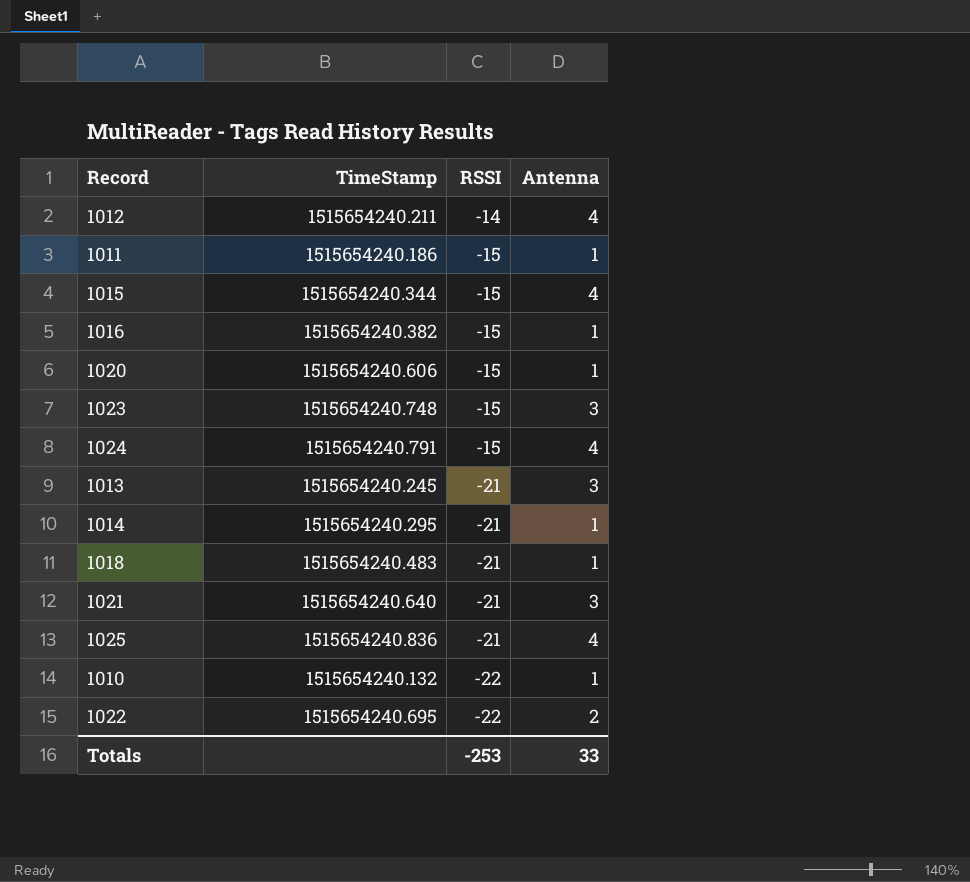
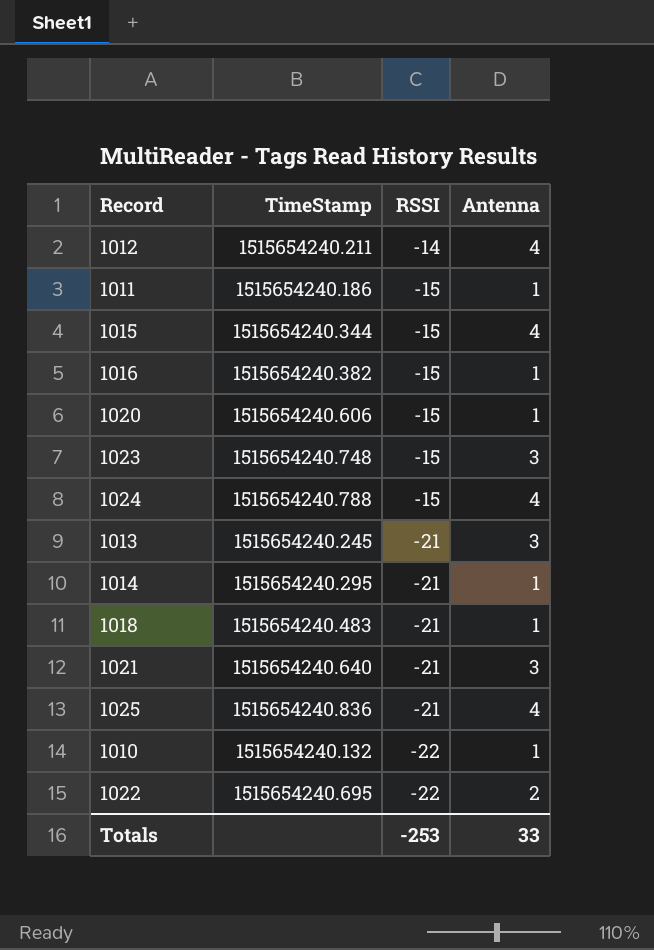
1024 | TimeStamp: 1515654240.791 -> 1515654240.788

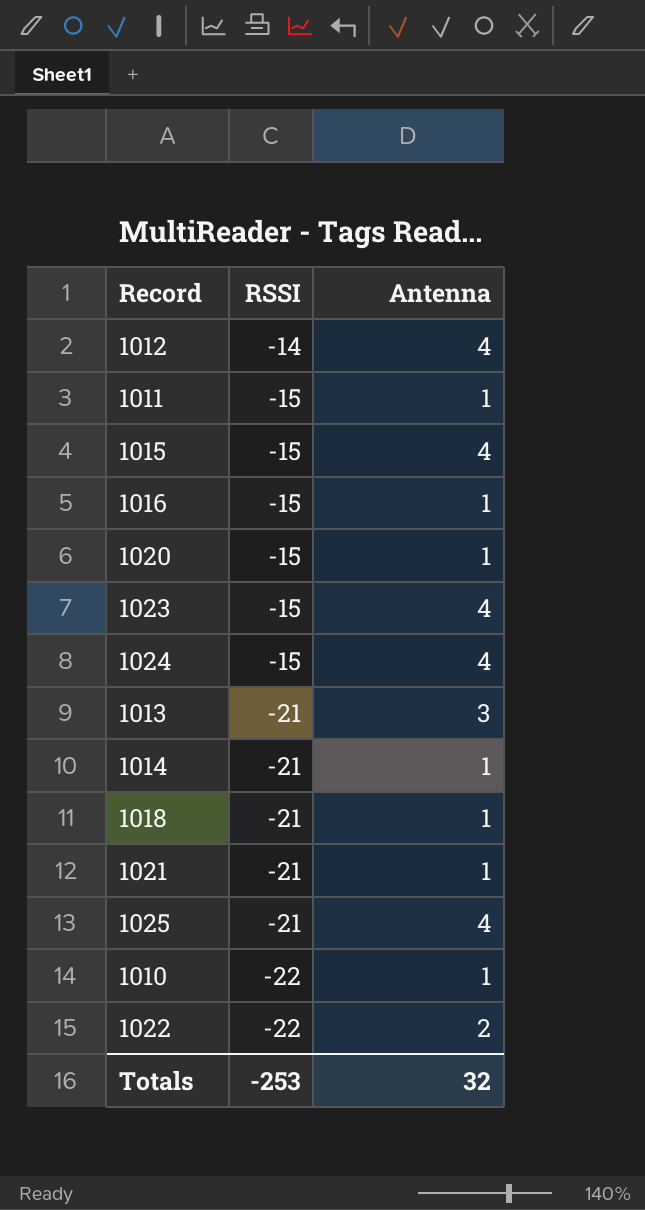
column TimeStamp | position: 2 -> none
1023 | Antenna: 3 -> 4
1021 | Antenna: 3 -> 1
Totals | Antenna: 33 -> 32

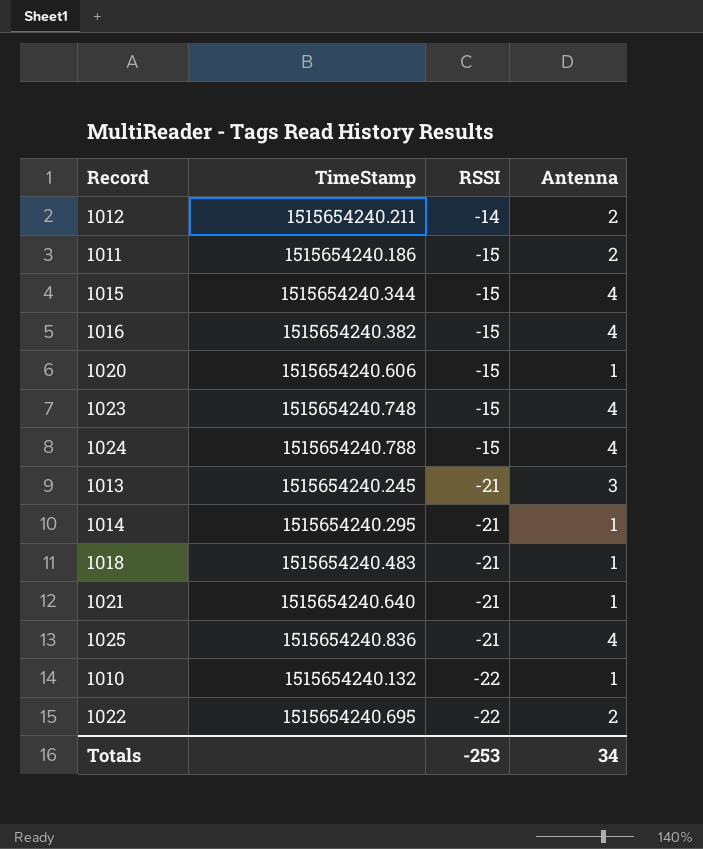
column TimeStamp | position: none -> 2
1012 | Antenna: 4 -> 2
1011 | Antenna: 1 -> 2
1016 | Antenna: 1 -> 4
Totals | Antenna: 32 -> 34

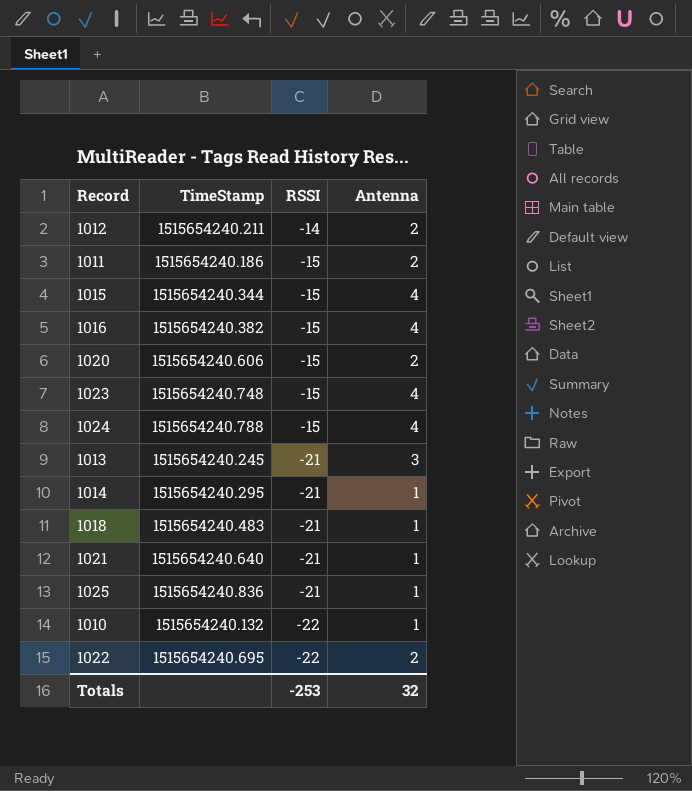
1020 | Antenna: 1 -> 2
1025 | Antenna: 4 -> 1
Totals | Antenna: 34 -> 32

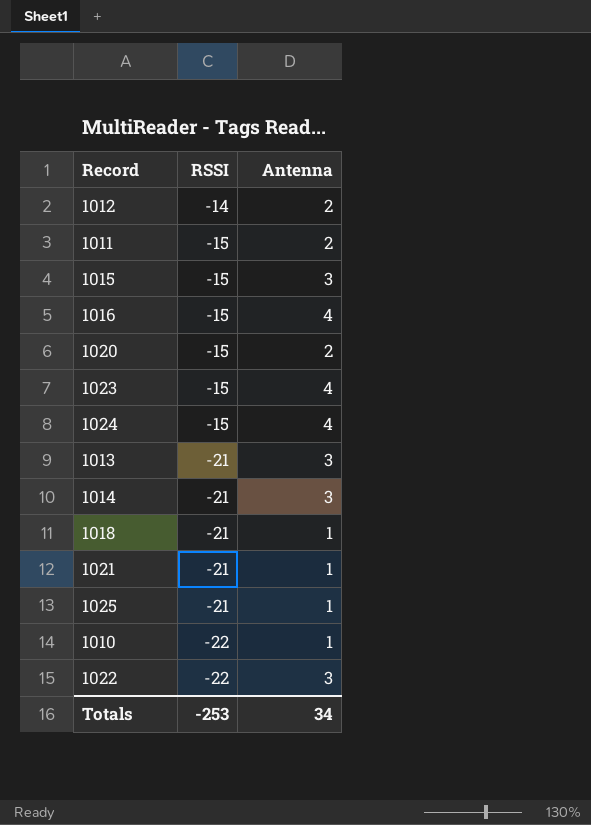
column TimeStamp | position: 2 -> none
1015 | Antenna: 4 -> 3
1014 | Antenna: 1 -> 3
1022 | Antenna: 2 -> 3
Totals | Antenna: 32 -> 34

